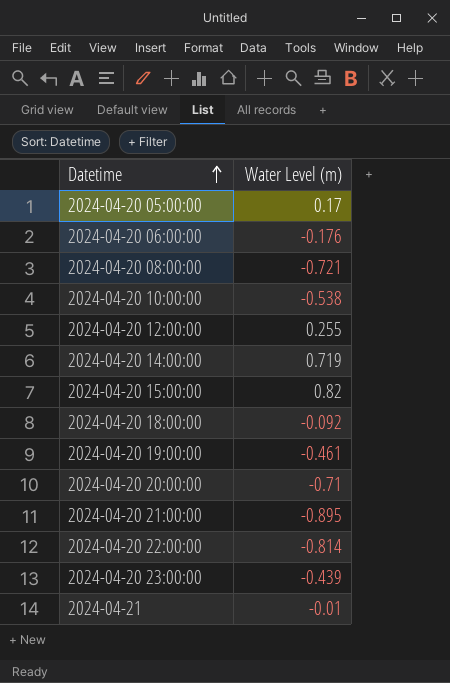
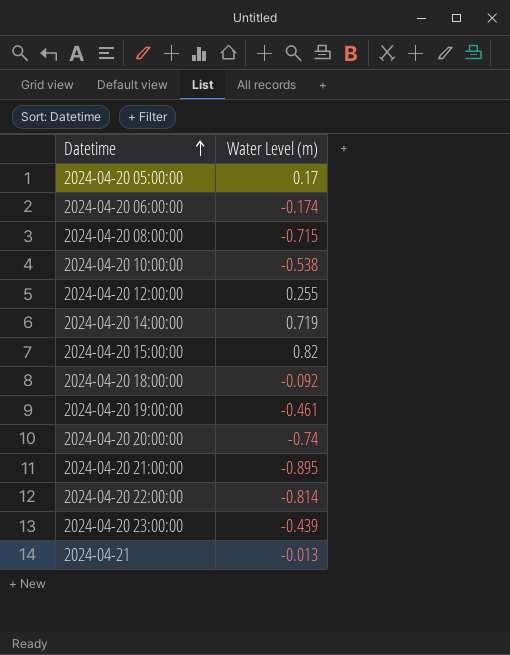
2024-04-20 06:00:00 | Water Level (m): -0.176 -> -0.174
2024-04-20 08:00:00 | Water Level (m): -0.721 -> -0.715
2024-04-20 20:00:00 | Water Level (m): -0.71 -> -0.74
2024-04-21 | Water Level (m): -0.01 -> -0.013

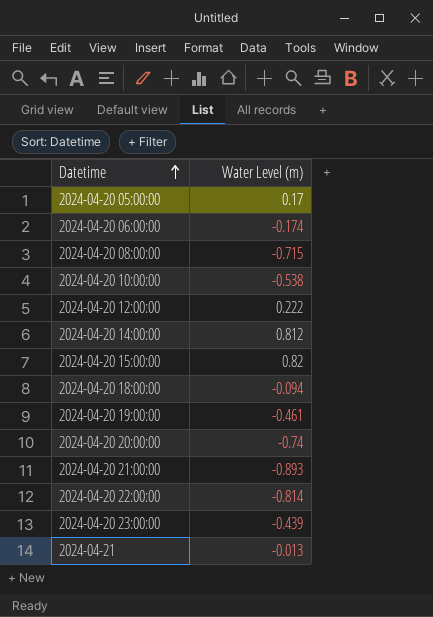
2024-04-20 12:00:00 | Water Level (m): 0.255 -> 0.222
2024-04-20 14:00:00 | Water Level (m): 0.719 -> 0.812
2024-04-20 18:00:00 | Water Level (m): -0.092 -> -0.094
2024-04-20 21:00:00 | Water Level (m): -0.895 -> -0.893

